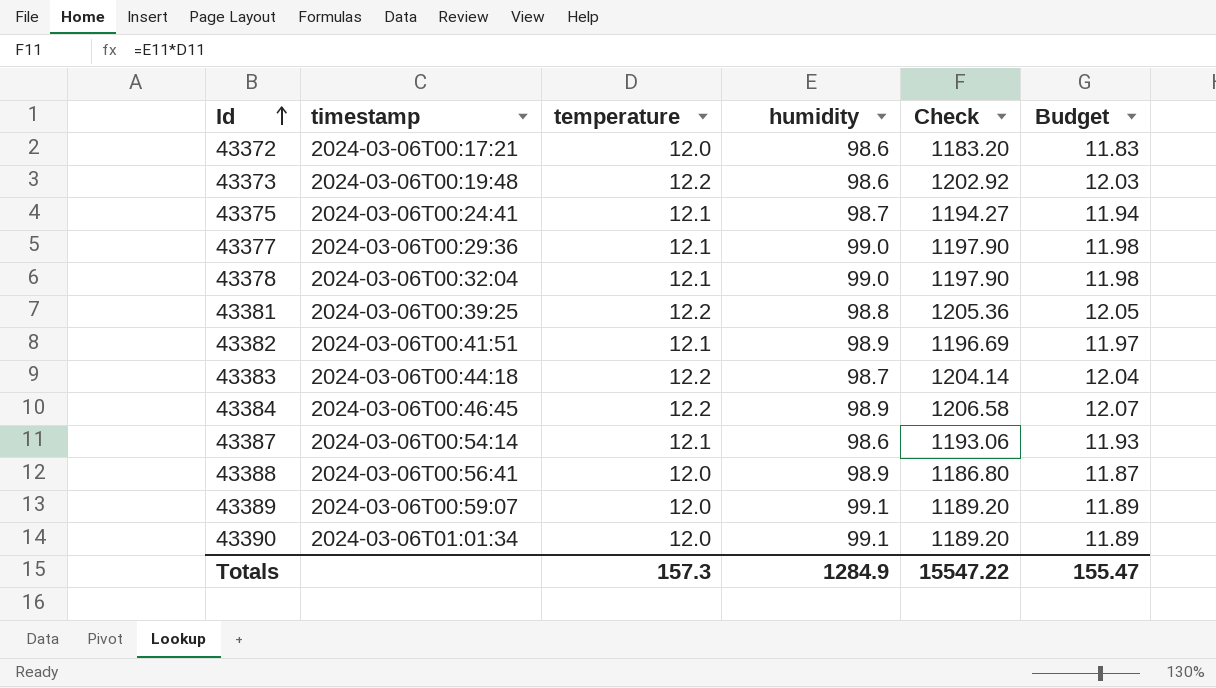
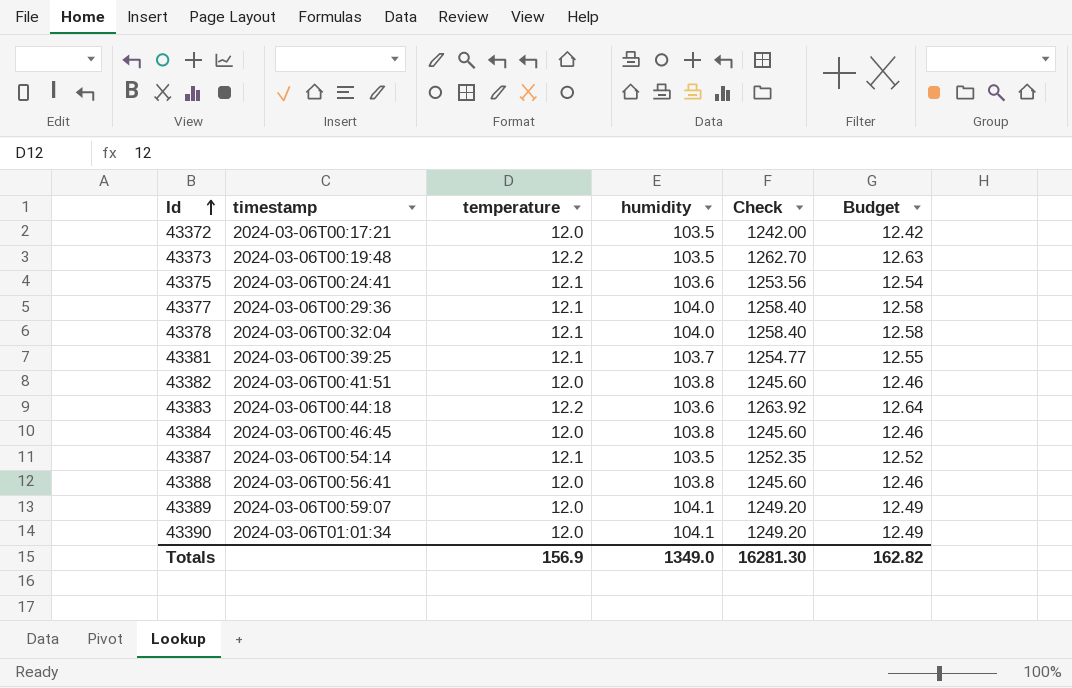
43372 | humidity: 98.6 -> 103.5
43372 | Check: 1183.20 -> 1242.00
43372 | Budget: 11.83 -> 12.42
43373 | humidity: 98.6 -> 103.5
43373 | Check: 1202.92 -> 1262.70
43373 | Budget: 12.03 -> 12.63
43375 | humidity: 98.7 -> 103.6
43375 | Check: 1194.27 -> 1253.56
43375 | Budget: 11.94 -> 12.54
43377 | humidity: 99.0 -> 104.0
43377 | Check: 1197.90 -> 1258.40
43377 | Budget: 11.98 -> 12.58
43378 | humidity: 99.0 -> 104.0
43378 | Check: 1197.90 -> 1258.40
43378 | Budget: 11.98 -> 12.58
43381 | temperature: 12.2 -> 12.1
43381 | humidity: 98.8 -> 103.7
43381 | Check: 1205.36 -> 1254.77
43381 | Budget: 12.05 -> 12.55
43382 | temperature: 12.1 -> 12.0
43382 | humidity: 98.9 -> 103.8
43382 | Check: 1196.69 -> 1245.60
43382 | Budget: 11.97 -> 12.46
43383 | humidity: 98.7 -> 103.6
43383 | Check: 1204.14 -> 1263.92
43383 | Budget: 12.04 -> 12.64
43384 | temperature: 12.2 -> 12.0
43384 | humidity: 98.9 -> 103.8
43384 | Check: 1206.58 -> 1245.60
43384 | Budget: 12.07 -> 12.46
43387 | humidity: 98.6 -> 103.5
43387 | Check: 1193.06 -> 1252.35
43387 | Budget: 11.93 -> 12.52
43388 | humidity: 98.9 -> 103.8
43388 | Check: 1186.80 -> 1245.60
43388 | Budget: 11.87 -> 12.46
43389 | humidity: 99.1 -> 104.1
43389 | Check: 1189.20 -> 1249.20
43389 | Budget: 11.89 -> 12.49
43390 | humidity: 99.1 -> 104.1
43390 | Check: 1189.20 -> 1249.20
43390 | Budget: 11.89 -> 12.49
Totals | temperature: 157.3 -> 156.9
Totals | humidity: 1284.9 -> 1349.0
Totals | Check: 15547.22 -> 16281.30
Totals | Budget: 155.47 -> 162.82

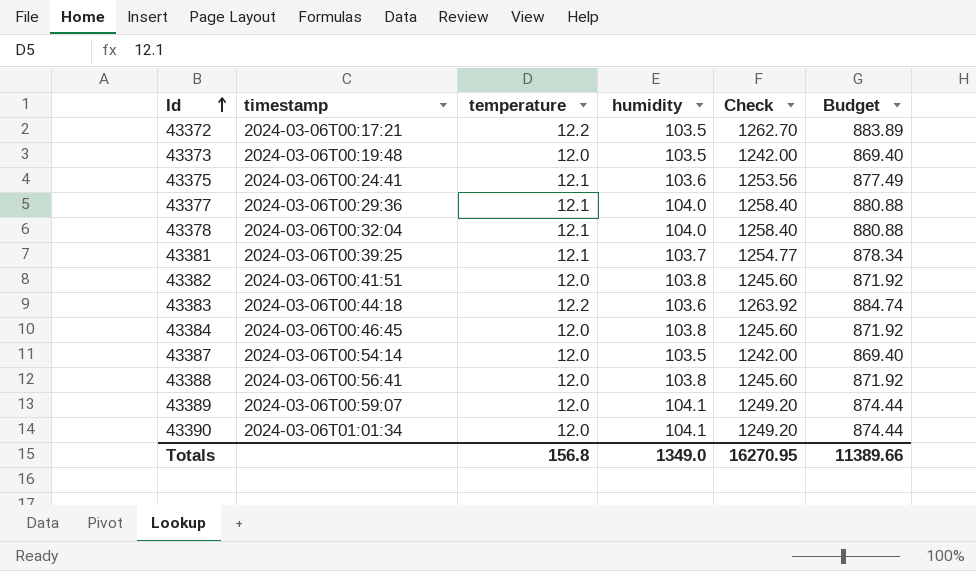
column Budget | formula: [Check] * 0.01 -> [Check] * 0.7
43372 | temperature: 12.0 -> 12.2
43372 | Check: 1242.00 -> 1262.70
43373 | temperature: 12.2 -> 12.0
43373 | Check: 1262.70 -> 1242.00
43387 | temperature: 12.1 -> 12.0
43387 | Check: 1252.35 -> 1242.00
Totals | temperature: 156.9 -> 156.8
Totals | Check: 16281.30 -> 16270.95
Totals | Budget: 162.82 -> 11389.66

